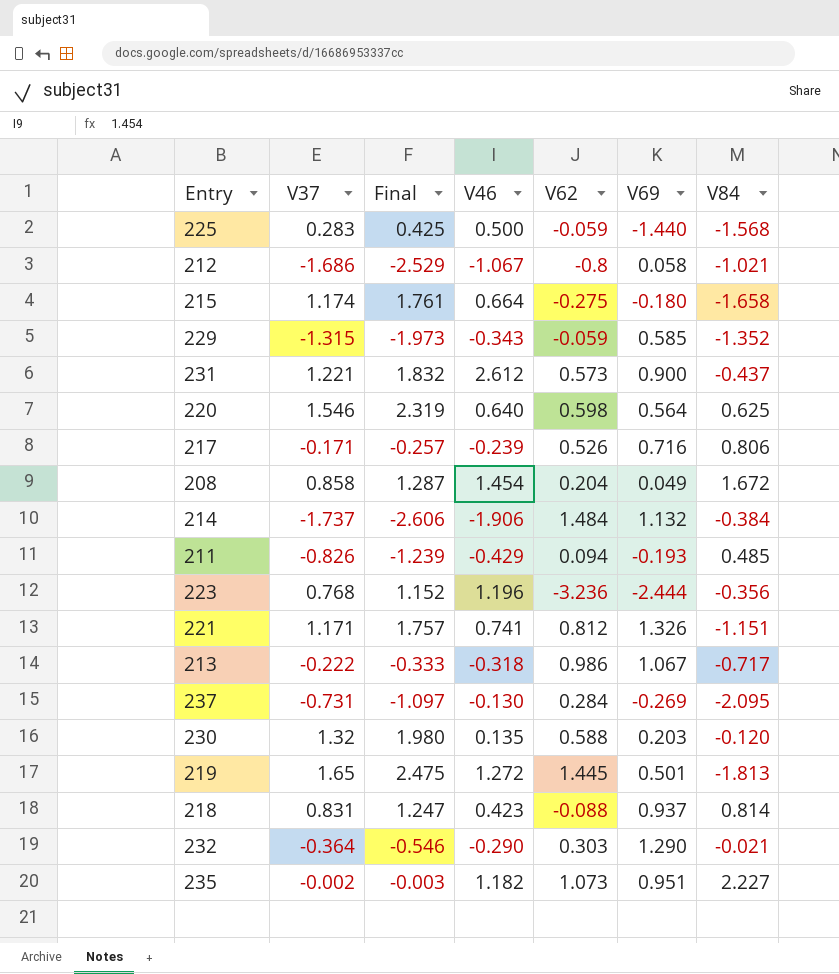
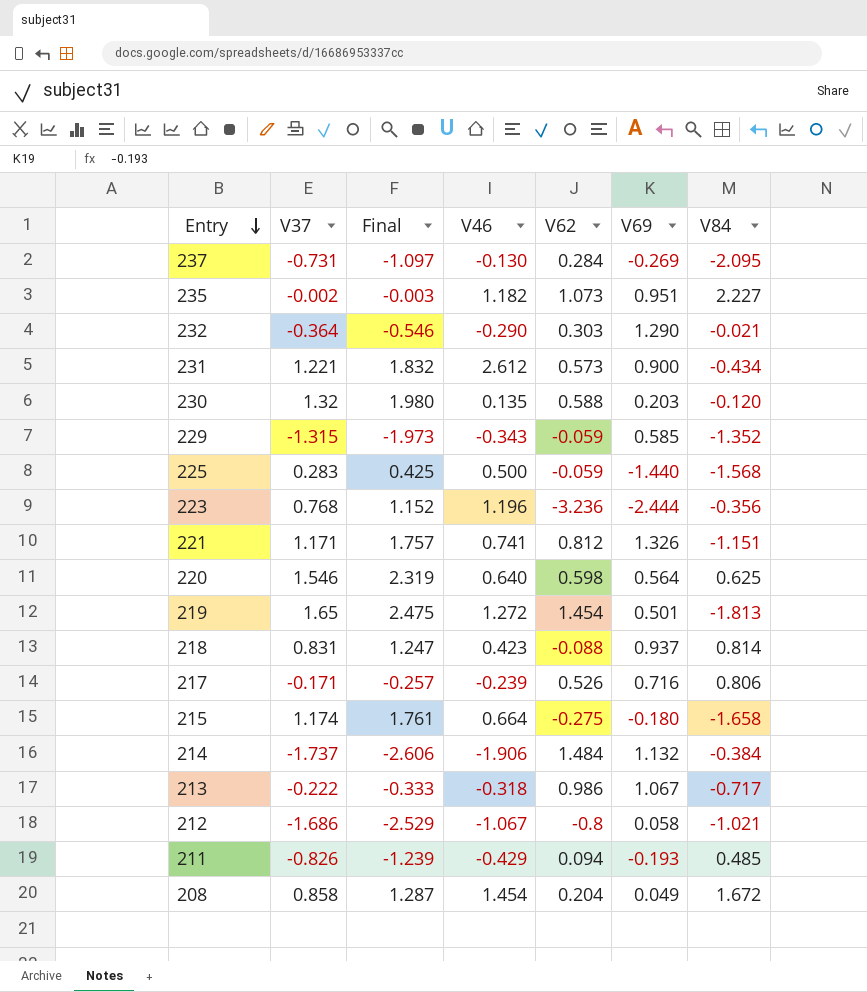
row order: none -> Entry descending
231 | V84: -0.437 -> -0.434
219 | V62: 1.445 -> 1.454

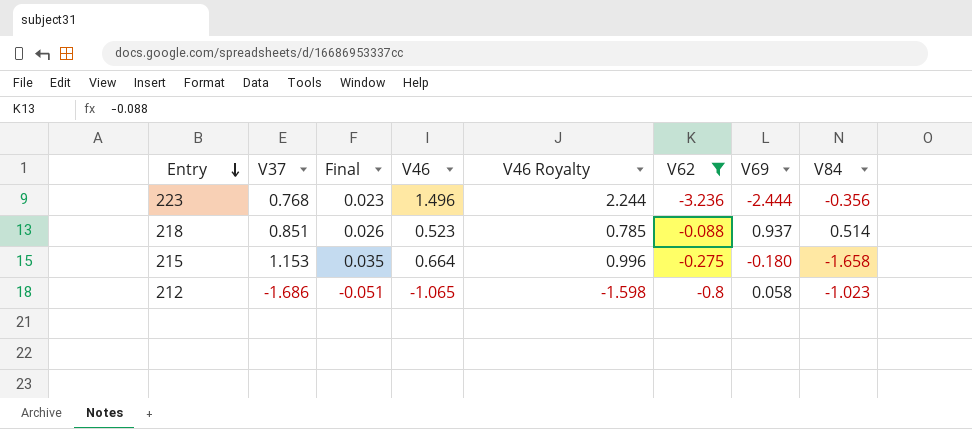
filter: none -> V62 <= -0.088
column Final | formula: [V37] * 1.5 -> [V37] * 0.03
column V46 Royalty | formula: none -> [V46] * 1.5
223 | V46: 1.196 -> 1.496
218 | V37: 0.831 -> 0.851
218 | V46: 0.423 -> 0.523
218 | V84: 0.814 -> 0.514
215 | V37: 1.174 -> 1.153
212 | V46: -1.067 -> -1.065
212 | V84: -1.021 -> -1.023

